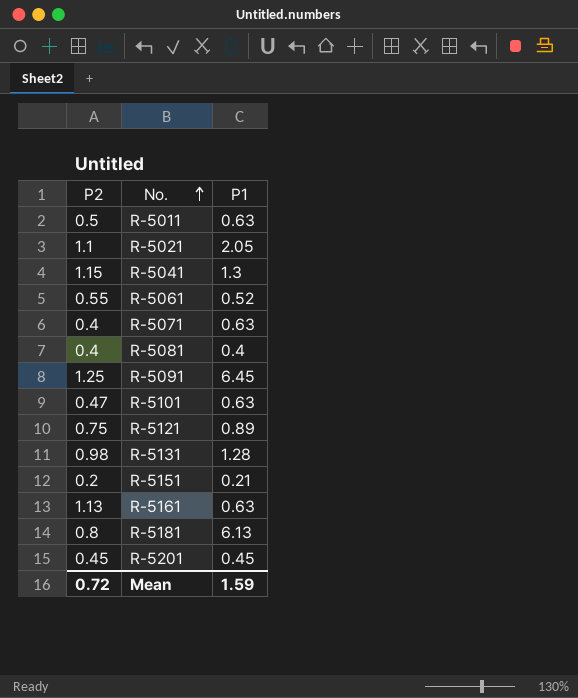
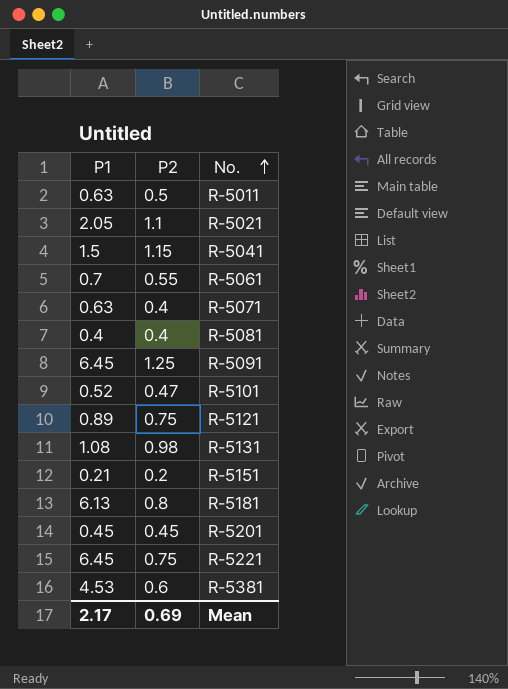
column P1 | position: 3 -> 1
row R-5161: 1.13 | 0.63 -> none
R-5041 | P1: 1.3 -> 1.5
R-5061 | P1: 0.52 -> 0.7
R-5101 | P1: 0.63 -> 0.52
R-5131 | P1: 1.28 -> 1.08
row R-5221: none -> 6.45 | 0.75
row R-5381: none -> 4.53 | 0.6
Mean | P1: 1.59 -> 2.17
Mean | P2: 0.72 -> 0.69

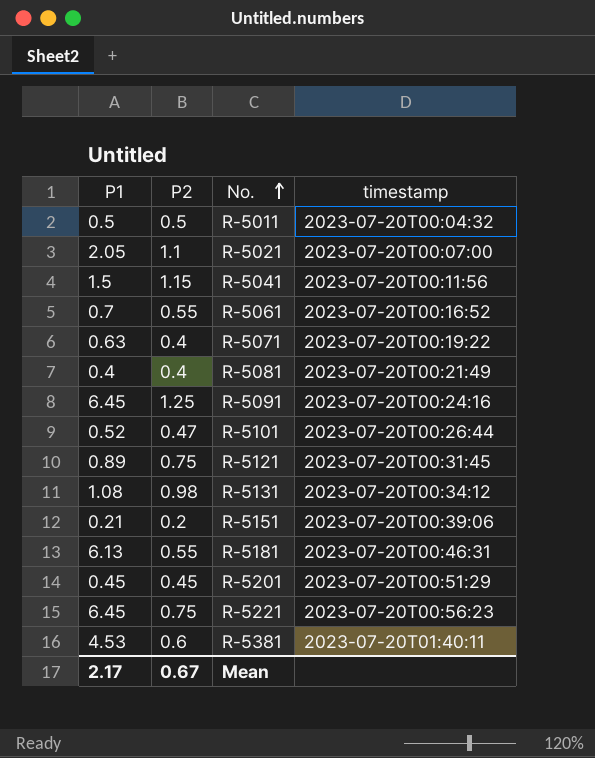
column timestamp | position: none -> 4
R-5011 | P1: 0.63 -> 0.5
R-5181 | P2: 0.8 -> 0.55
Mean | P2: 0.69 -> 0.67

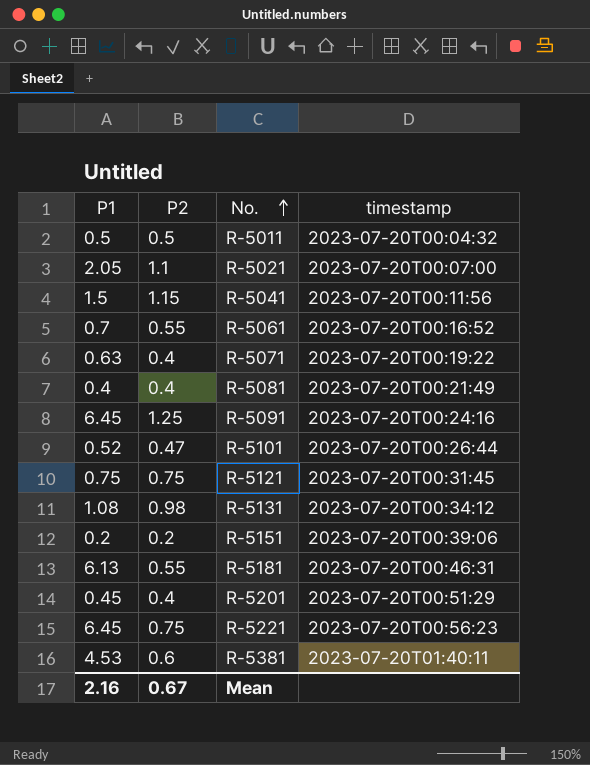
R-5121 | P1: 0.89 -> 0.75
R-5151 | P1: 0.21 -> 0.2
R-5201 | P2: 0.45 -> 0.4
Mean | P1: 2.17 -> 2.16

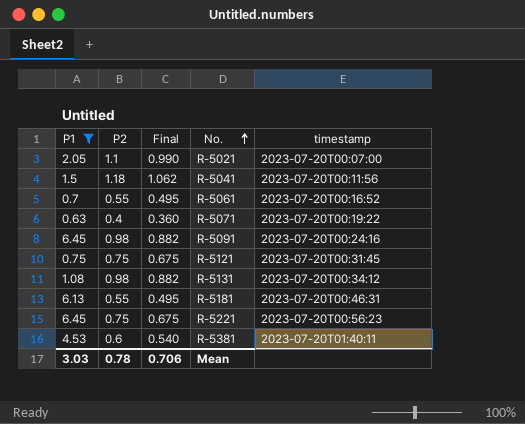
filter: none -> P1 >= 0.63
column Final | formula: none -> [P2] * 0.9
R-5041 | P2: 1.15 -> 1.18
R-5091 | P2: 1.25 -> 0.98
Mean | P1: 2.16 -> 3.03
Mean | P2: 0.67 -> 0.78

